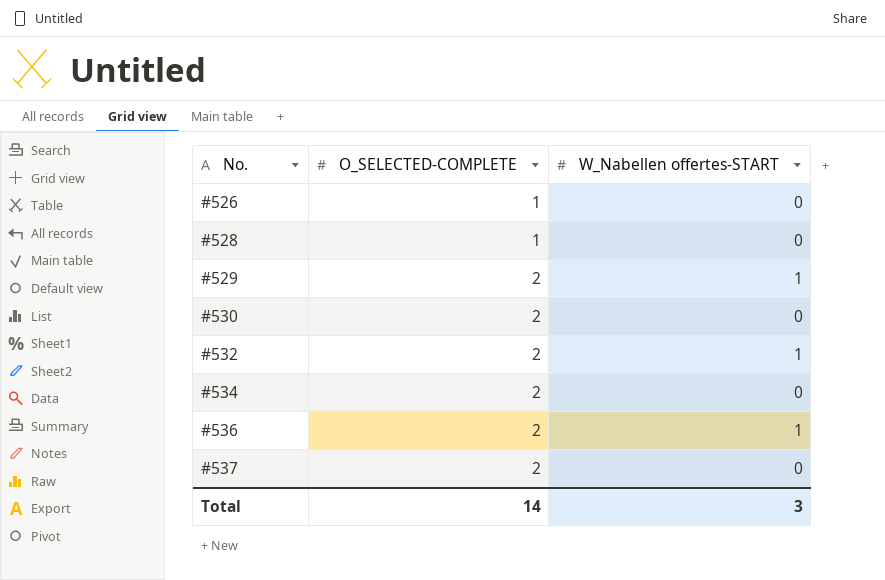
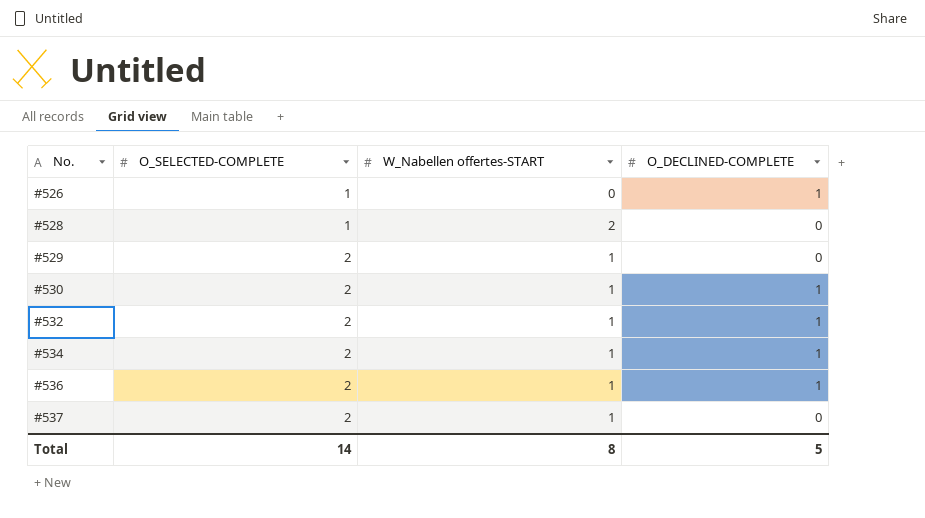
column O_DECLINED-COMPLETE | position: none -> 4
#528 | W_Nabellen offertes-START: 0 -> 2
#530 | W_Nabellen offertes-START: 0 -> 1
#534 | W_Nabellen offertes-START: 0 -> 1
#537 | W_Nabellen offertes-START: 0 -> 1
Total | W_Nabellen offertes-START: 3 -> 8

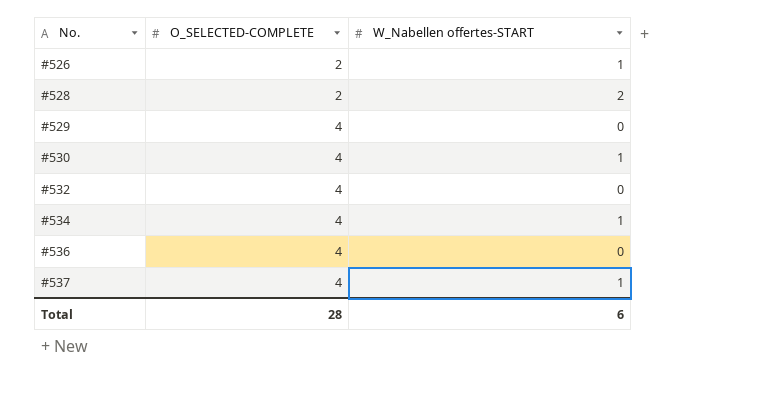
column O_DECLINED-COMPLETE | position: 4 -> none
#526 | O_SELECTED-COMPLETE: 1 -> 2
#526 | W_Nabellen offertes-START: 0 -> 1
#528 | O_SELECTED-COMPLETE: 1 -> 2
#529 | O_SELECTED-COMPLETE: 2 -> 4
#529 | W_Nabellen offertes-START: 1 -> 0
#530 | O_SELECTED-COMPLETE: 2 -> 4
#532 | O_SELECTED-COMPLETE: 2 -> 4
#532 | W_Nabellen offertes-START: 1 -> 0
#534 | O_SELECTED-COMPLETE: 2 -> 4
#536 | O_SELECTED-COMPLETE: 2 -> 4
#536 | W_Nabellen offertes-START: 1 -> 0
#537 | O_SELECTED-COMPLETE: 2 -> 4
Total | O_SELECTED-COMPLETE: 14 -> 28
Total | W_Nabellen offertes-START: 8 -> 6

